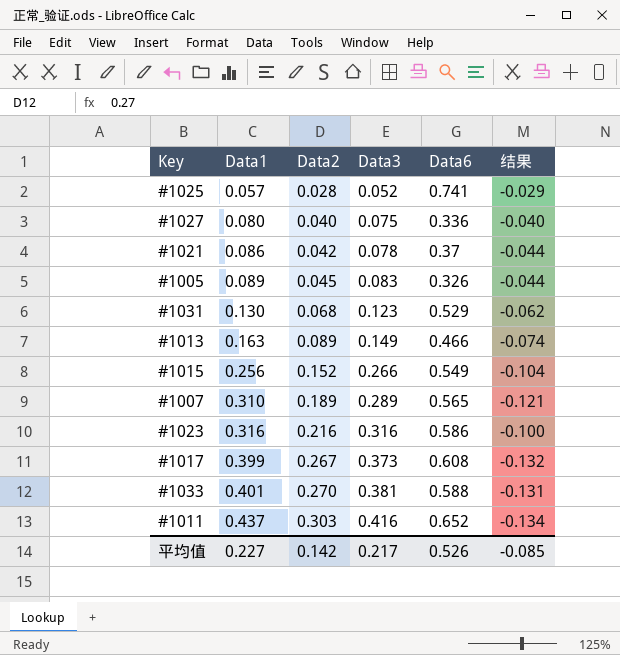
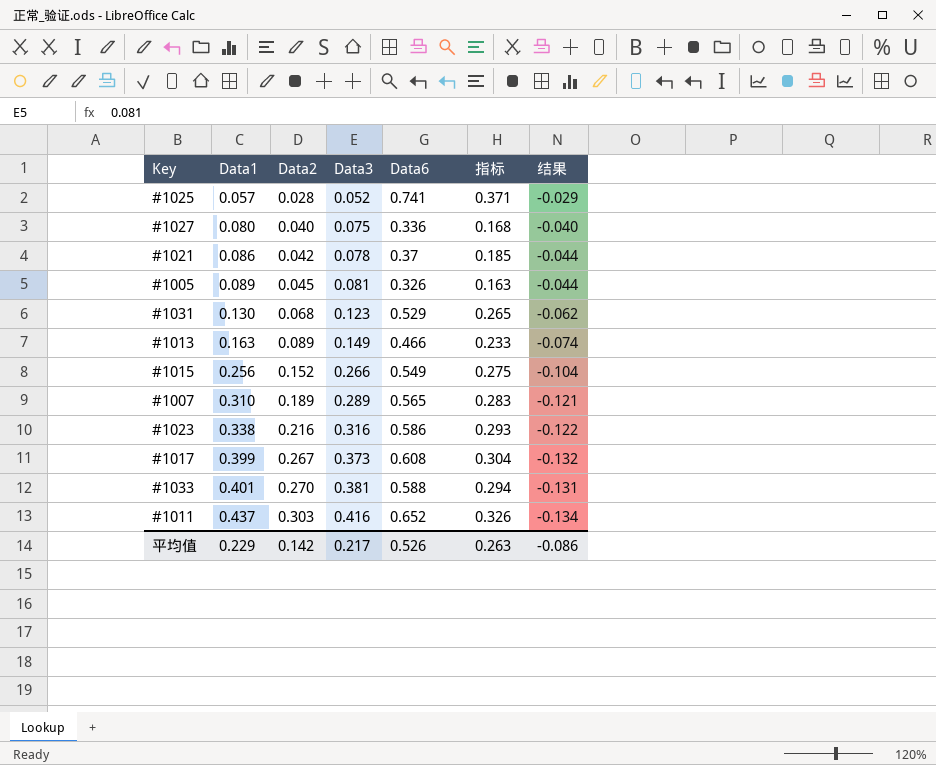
column 指标 | formula: none -> [Data6] * 0.5
#1005 | Data3: 0.083 -> 0.081
#1023 | Data1: 0.316 -> 0.338
#1023 | 结果: -0.100 -> -0.122
平均值 | Data1: 0.227 -> 0.229
平均值 | 结果: -0.085 -> -0.086

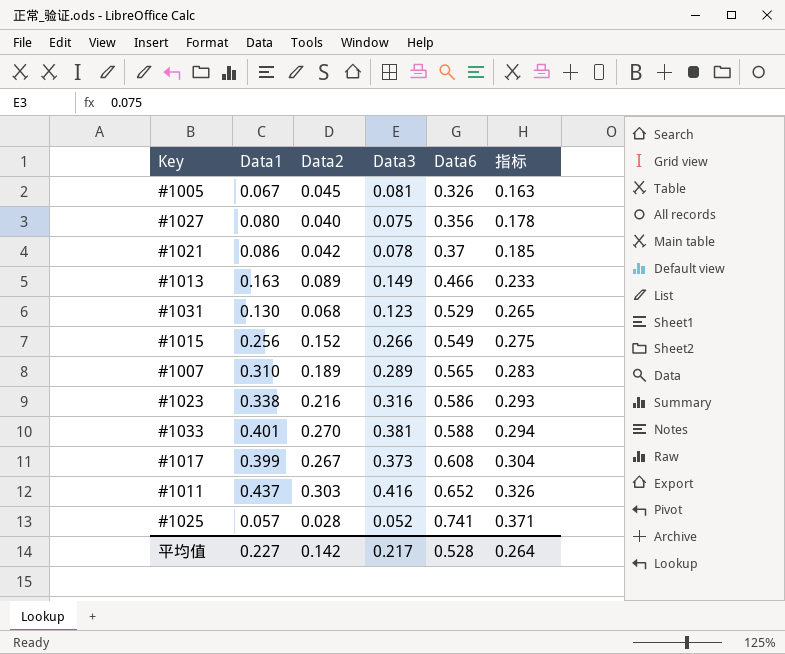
row order: Data1 ascending -> Data6 ascending
column 结果 | formula: [Data2] - [Data1] -> none
#1005 | Data1: 0.089 -> 0.067
#1027 | Data6: 0.336 -> 0.356
#1027 | 指标: 0.168 -> 0.178
平均值 | Data1: 0.229 -> 0.227
平均值 | Data6: 0.526 -> 0.528
平均值 | 指标: 0.263 -> 0.264

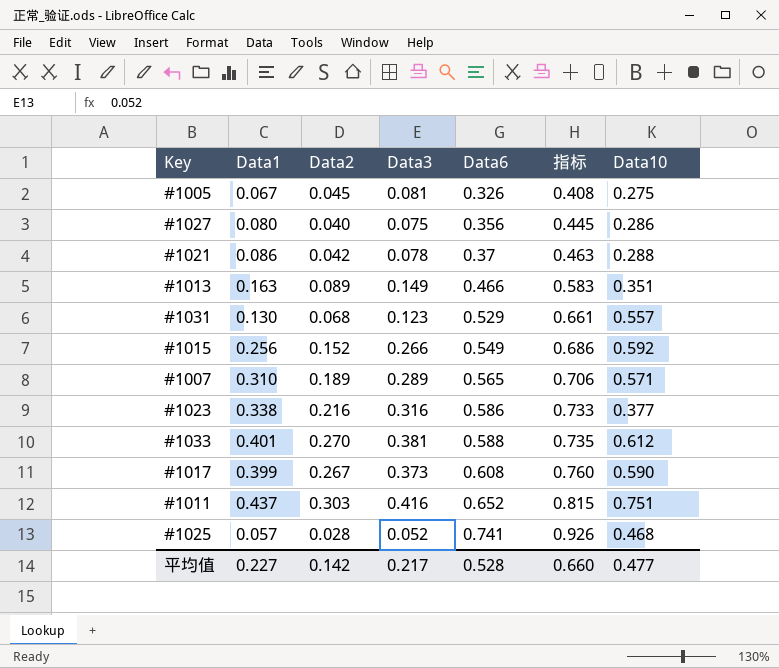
column 指标 | formula: [Data6] * 0.5 -> [Data6] * 1.25
column Data10 | position: none -> 7
平均值 | 指标: 0.264 -> 0.660

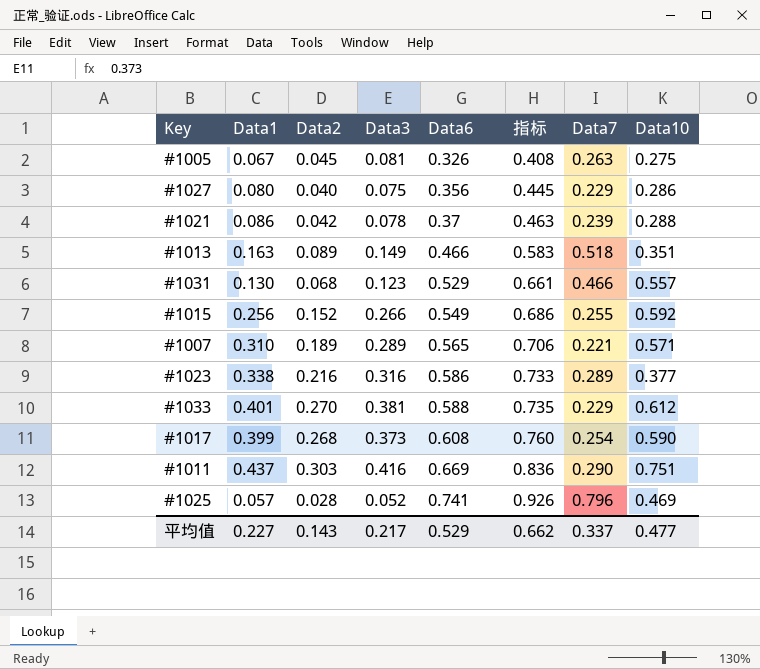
column Data7 | position: none -> 7
#1017 | Data2: 0.267 -> 0.268
#1011 | Data6: 0.652 -> 0.669
#1011 | 指标: 0.815 -> 0.836
#1025 | Data10: 0.468 -> 0.469
平均值 | Data2: 0.142 -> 0.143
平均值 | Data6: 0.528 -> 0.529
平均值 | 指标: 0.660 -> 0.662

